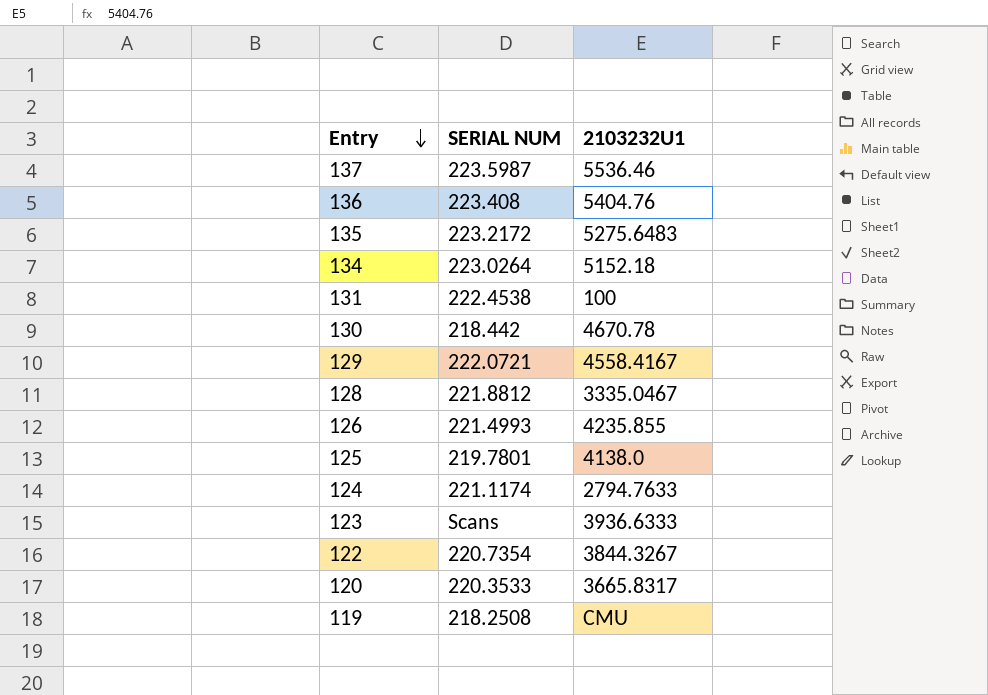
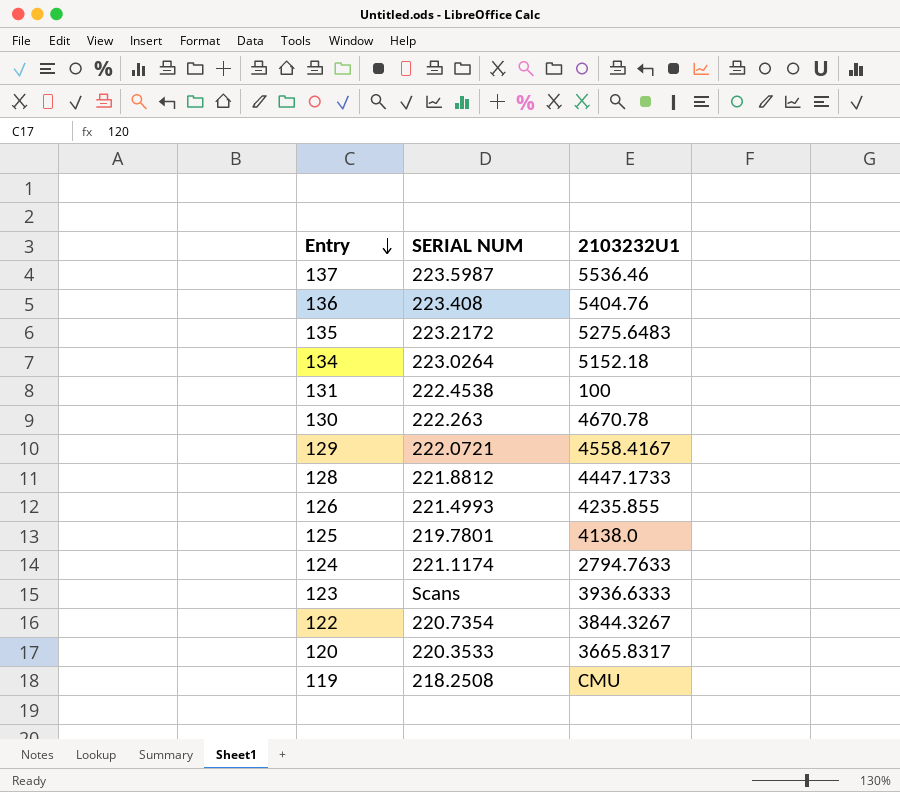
130 | SERIAL NUM: 218.442 -> 222.263
128 | 2103232U1: 3335.0467 -> 4447.1733

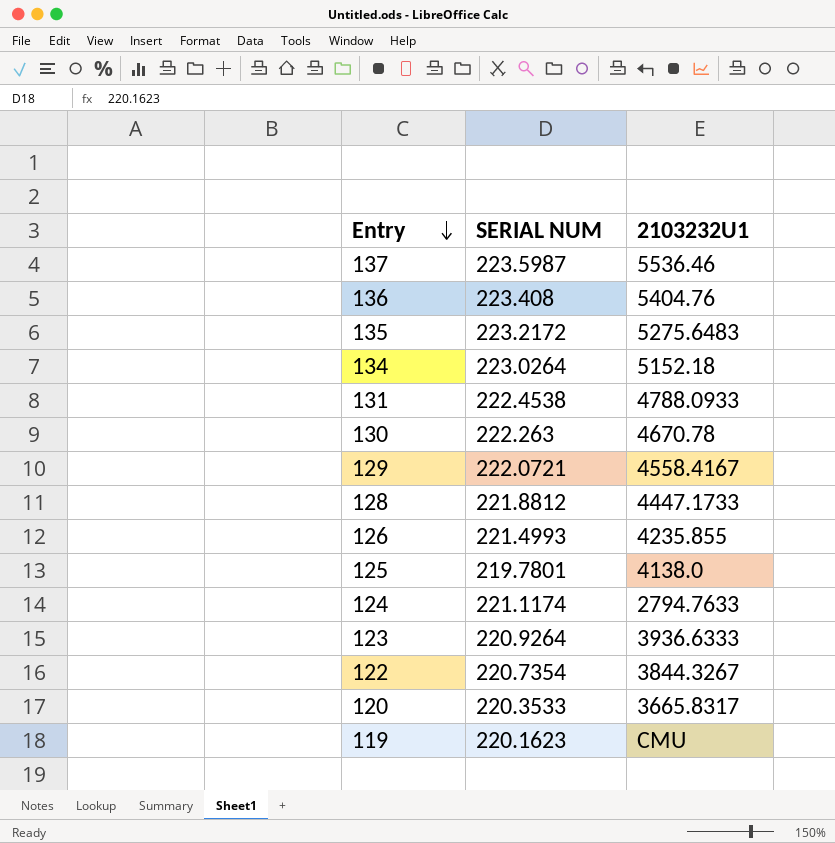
131 | 2103232U1: 100 -> 4788.0933
123 | SERIAL NUM: Scans -> 220.9264
119 | SERIAL NUM: 218.2508 -> 220.1623

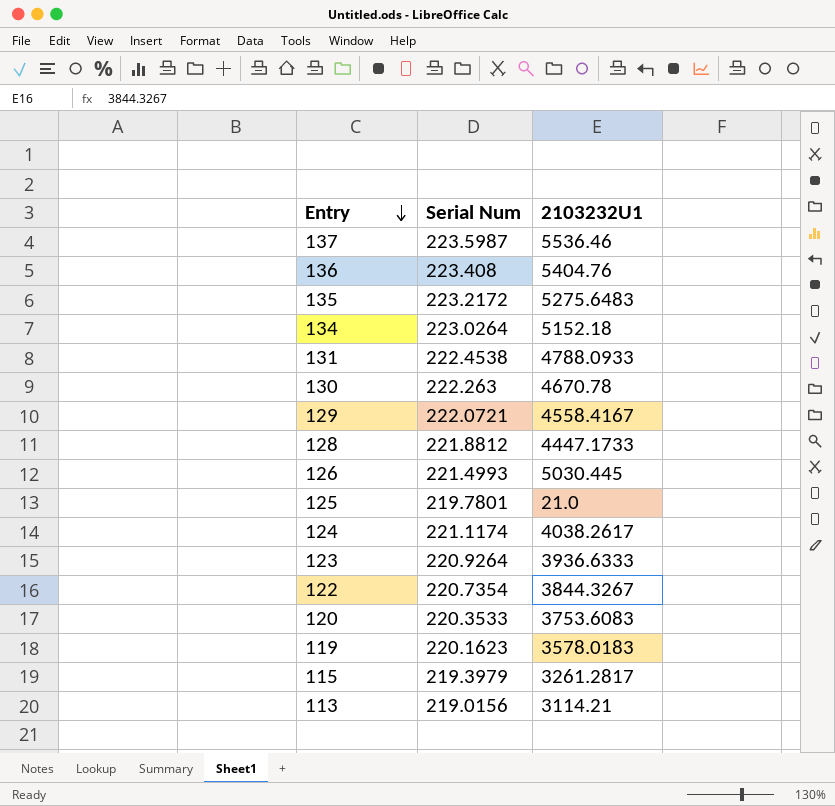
column name: SERIAL NUM -> Serial Num
126 | 2103232U1: 4235.855 -> 5030.445
125 | 2103232U1: 4138.0 -> 21.0
124 | 2103232U1: 2794.7633 -> 4038.2617
120 | 2103232U1: 3665.8317 -> 3753.6083
119 | 2103232U1: CMU -> 3578.0183
row 115: none -> 219.3979 | 3261.2817
row 113: none -> 219.0156 | 3114.21

